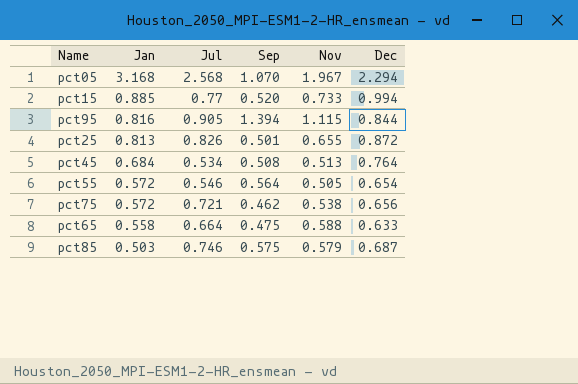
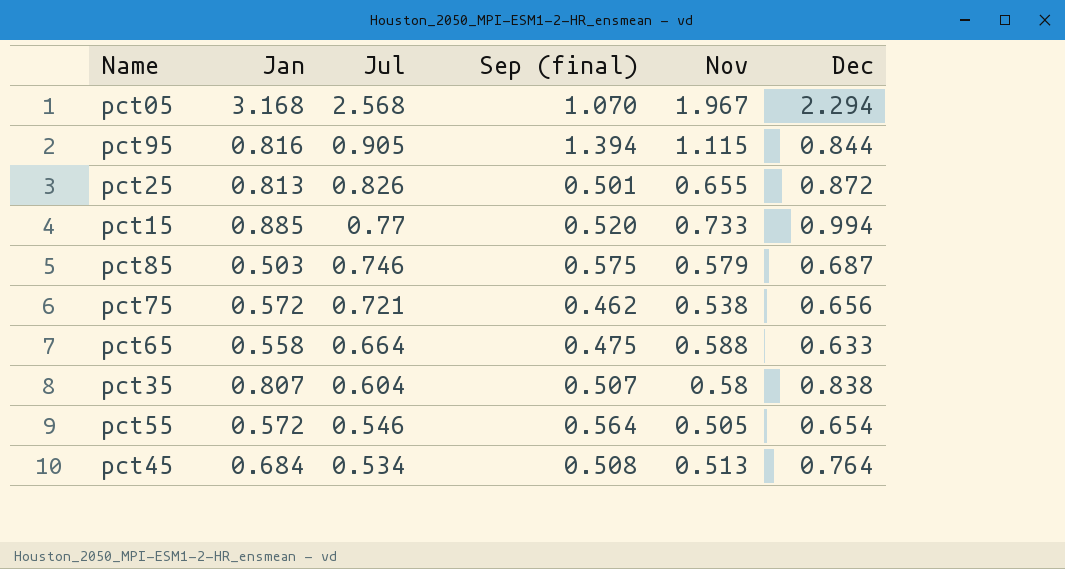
row order: Jan descending -> Jul descending
column name: Sep -> Sep (final)
row pct35: none -> 0.807 | 0.604 | 0.507 | 0.58 | 0.838

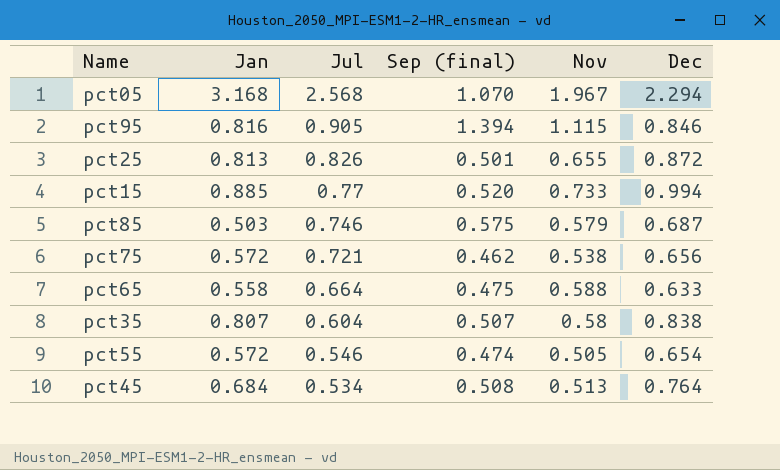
pct95 | Dec: 0.844 -> 0.846
pct55 | Sep (final): 0.564 -> 0.474

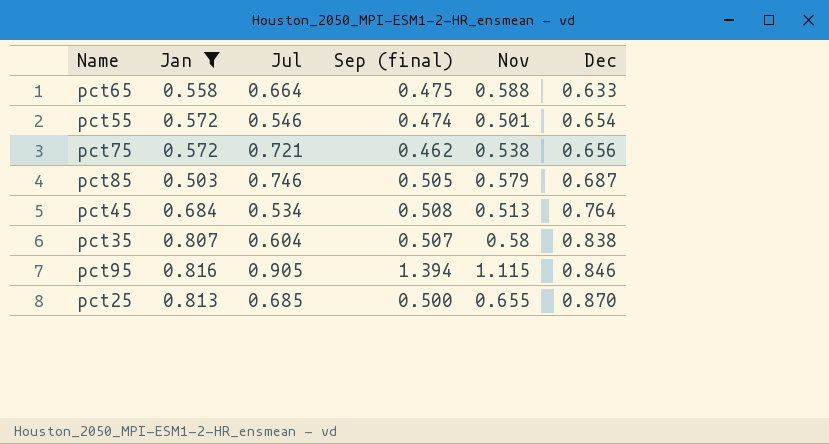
filter: none -> Jan <= 0.816
row order: Jul descending -> Dec ascending
pct55 | Nov: 0.505 -> 0.501
pct85 | Sep (final): 0.575 -> 0.505
pct25 | Jul: 0.826 -> 0.685
pct25 | Sep (final): 0.501 -> 0.500
pct25 | Dec: 0.872 -> 0.870

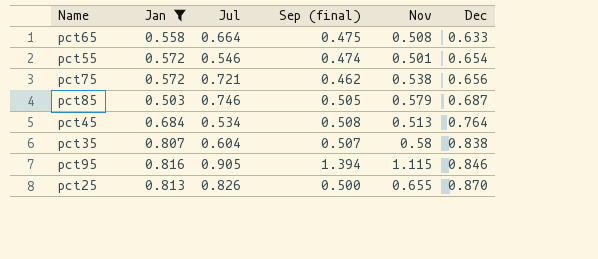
pct65 | Nov: 0.588 -> 0.508
pct25 | Jul: 0.685 -> 0.826

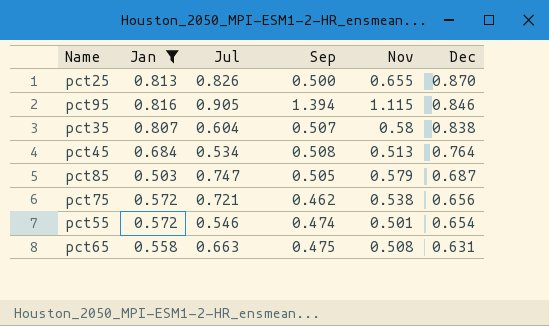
row order: Dec ascending -> Dec descending
column name: Sep (final) -> Sep
pct85 | Jul: 0.746 -> 0.747
pct65 | Jul: 0.664 -> 0.663
pct65 | Dec: 0.633 -> 0.631

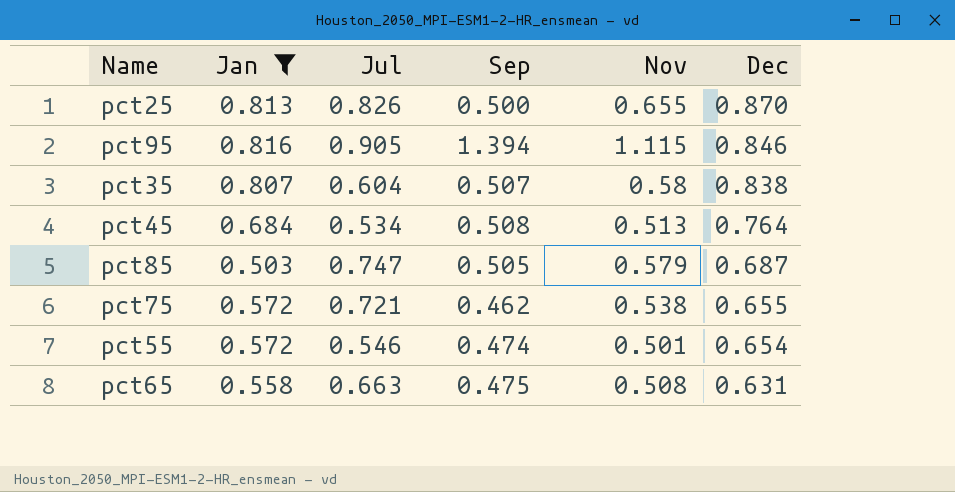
pct75 | Dec: 0.656 -> 0.655

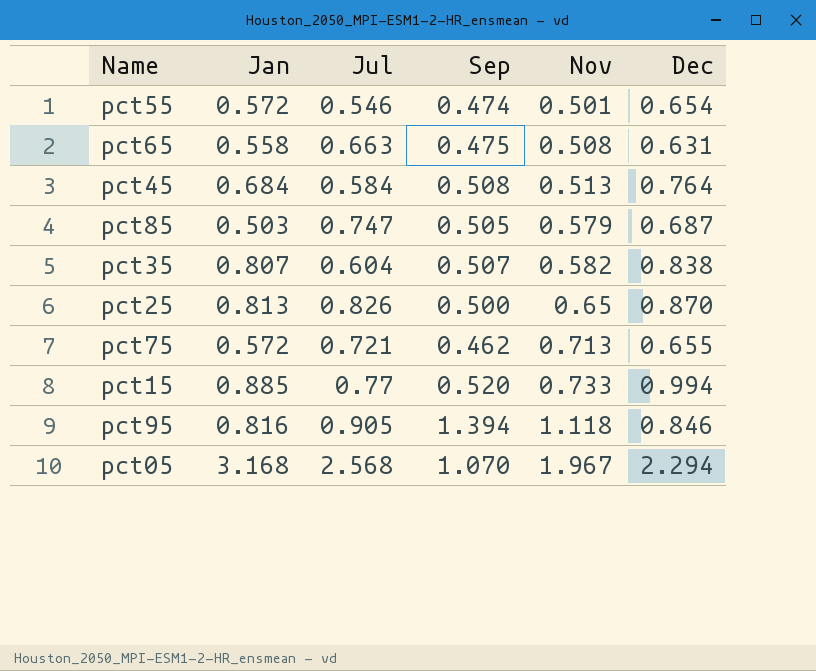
filter: Jan <= 0.816 -> none
row order: Dec descending -> Nov ascending
pct45 | Jul: 0.534 -> 0.584
pct35 | Nov: 0.58 -> 0.582
pct25 | Nov: 0.655 -> 0.65
pct75 | Nov: 0.538 -> 0.713
pct95 | Nov: 1.115 -> 1.118

